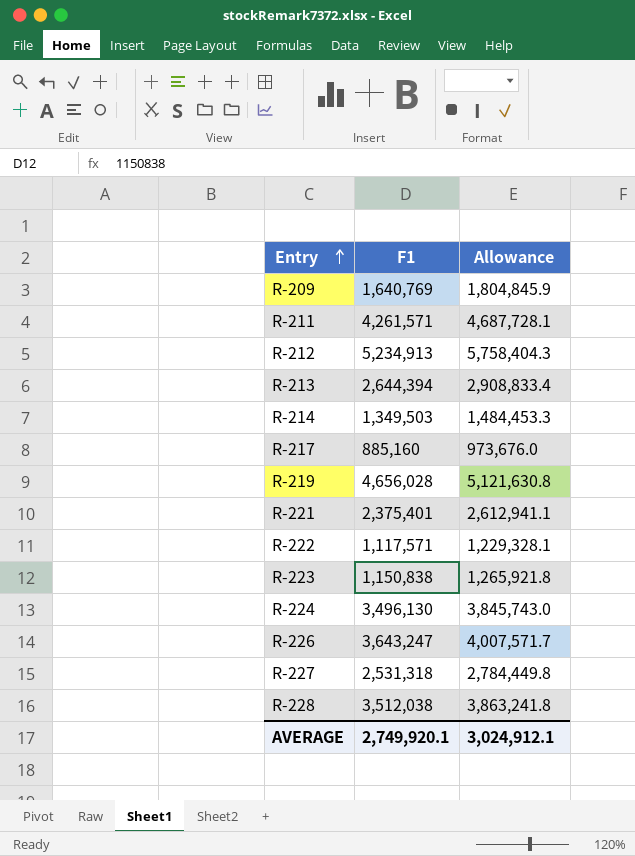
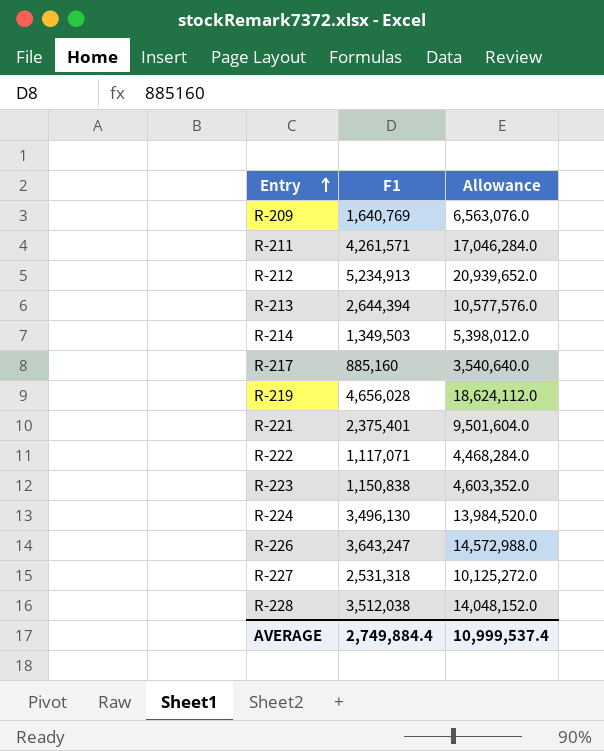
column Allowance | formula: [F1] * 1.1 -> [F1] * 4
R-222 | F1: 1,117,571 -> 1,117,071
AVERAGE | F1: 2,749,920.1 -> 2,749,884.4
AVERAGE | Allowance: 3,024,912.1 -> 10,999,537.4

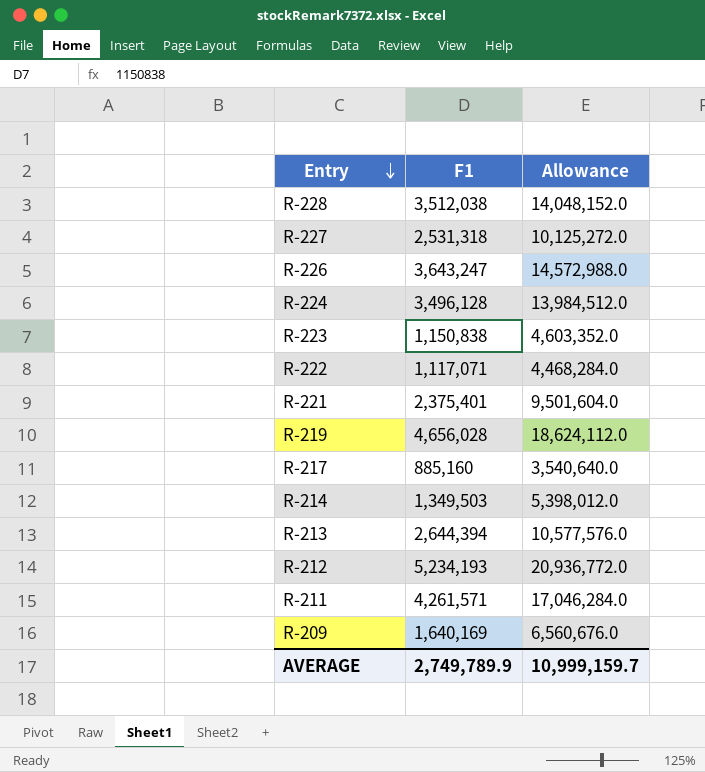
row order: Entry ascending -> Entry descending
R-224 | F1: 3,496,130 -> 3,496,128
R-224 | Allowance: 13,984,520.0 -> 13,984,512.0
R-212 | F1: 5,234,913 -> 5,234,193
R-212 | Allowance: 20,939,652.0 -> 20,936,772.0
R-209 | F1: 1,640,769 -> 1,640,169
R-209 | Allowance: 6,563,076.0 -> 6,560,676.0
AVERAGE | F1: 2,749,884.4 -> 2,749,789.9
AVERAGE | Allowance: 10,999,537.4 -> 10,999,159.7

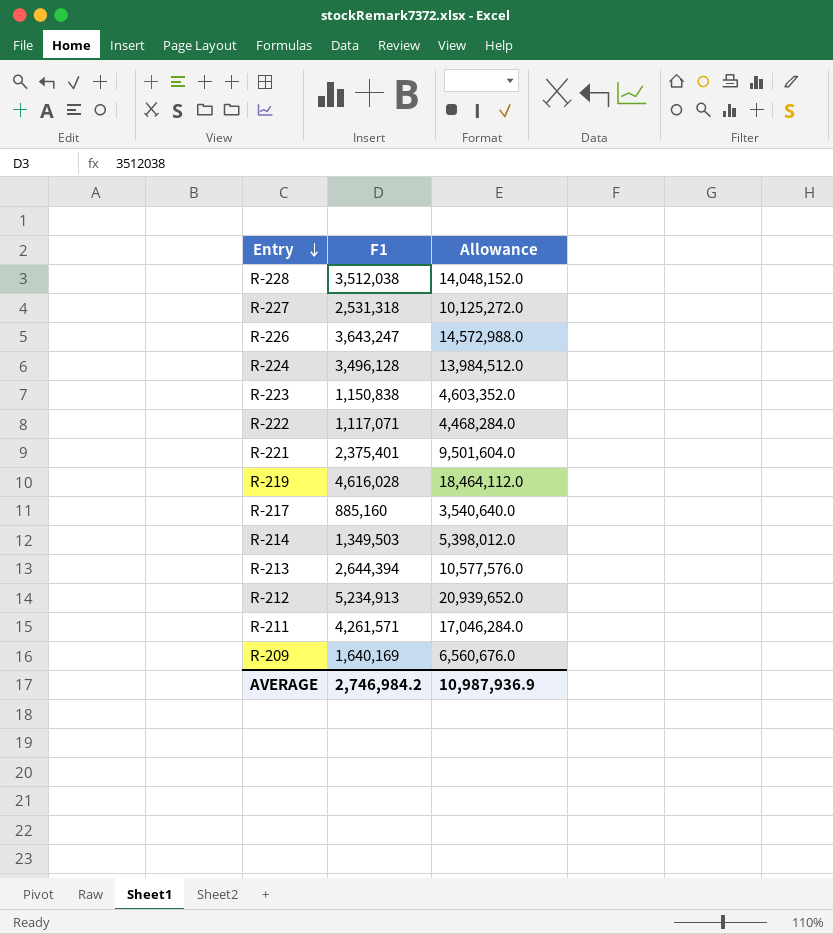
R-219 | F1: 4,656,028 -> 4,616,028
R-219 | Allowance: 18,624,112.0 -> 18,464,112.0
R-212 | F1: 5,234,193 -> 5,234,913
R-212 | Allowance: 20,936,772.0 -> 20,939,652.0
AVERAGE | F1: 2,749,789.9 -> 2,746,984.2
AVERAGE | Allowance: 10,999,159.7 -> 10,987,936.9

